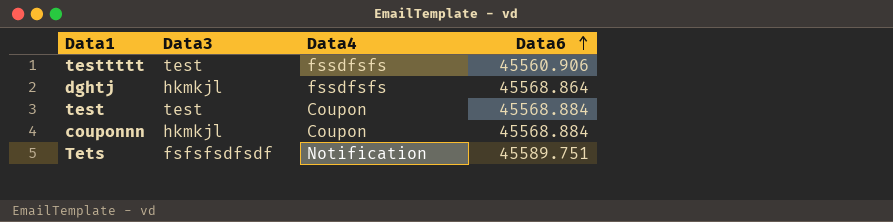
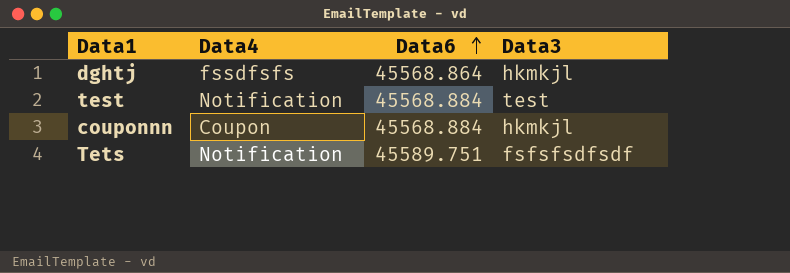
column Data3 | position: 2 -> 4
row testtttt: test | fssdfsfs | 45560.906 -> none
test | Data4: Coupon -> Notification

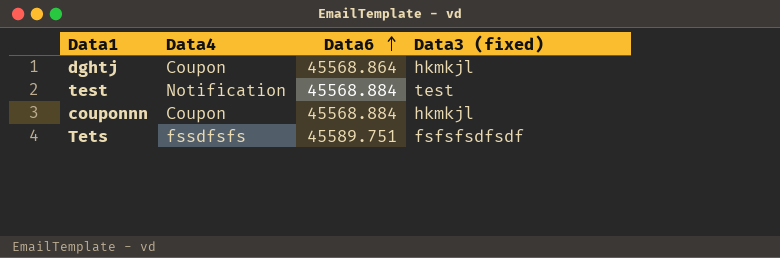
column name: Data3 -> Data3 (fixed)
dghtj | Data4: fssdfsfs -> Coupon
Tets | Data4: Notification -> fssdfsfs

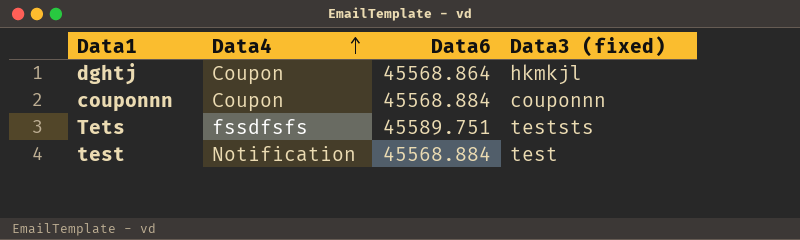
row order: Data6 ascending -> Data4 ascending
couponnn | Data3 (fixed): hkmkjl -> couponnn
Tets | Data3 (fixed): fsfsfsdfsdf -> teststs

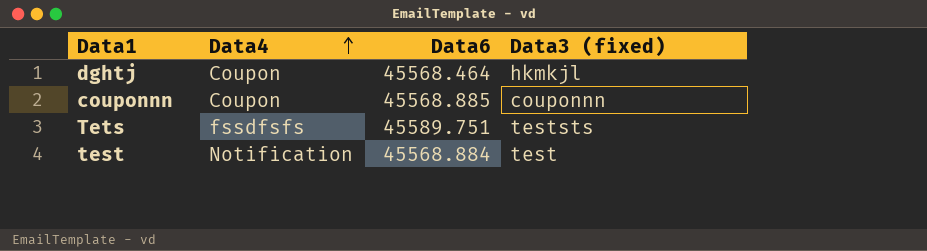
dghtj | Data6: 45568.864 -> 45568.464
couponnn | Data6: 45568.884 -> 45568.885

